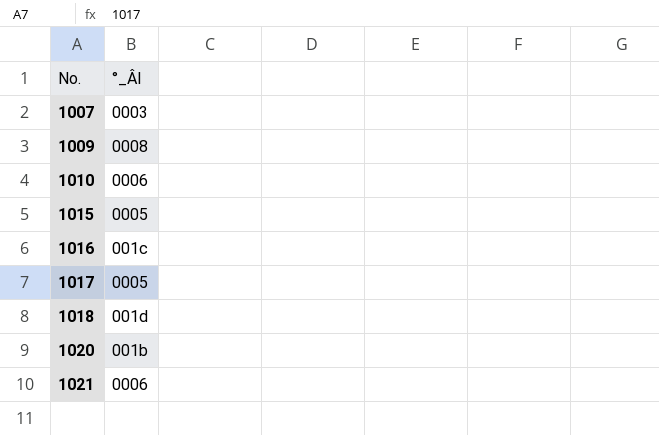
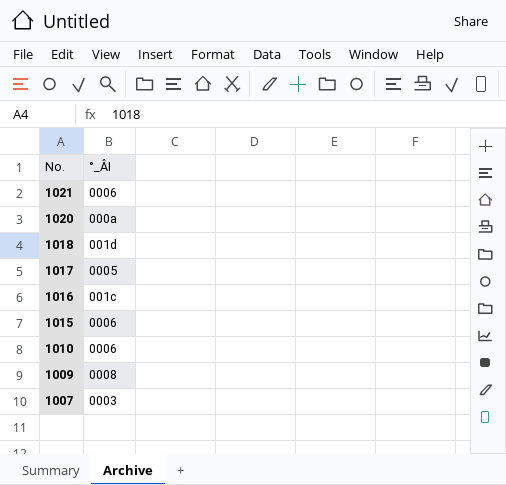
row order: No. ascending -> No. descending
1020 | °_ÂI: 001b -> 000a
1015 | °_ÂI: 0005 -> 0006

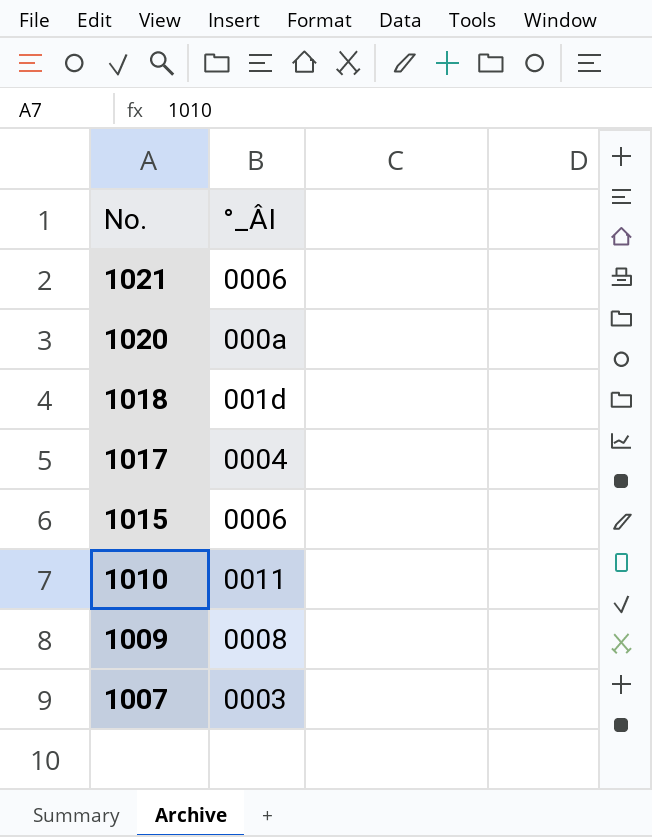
row 1016: 001c -> none
1017 | °_ÂI: 0005 -> 0004
1010 | °_ÂI: 0006 -> 0011

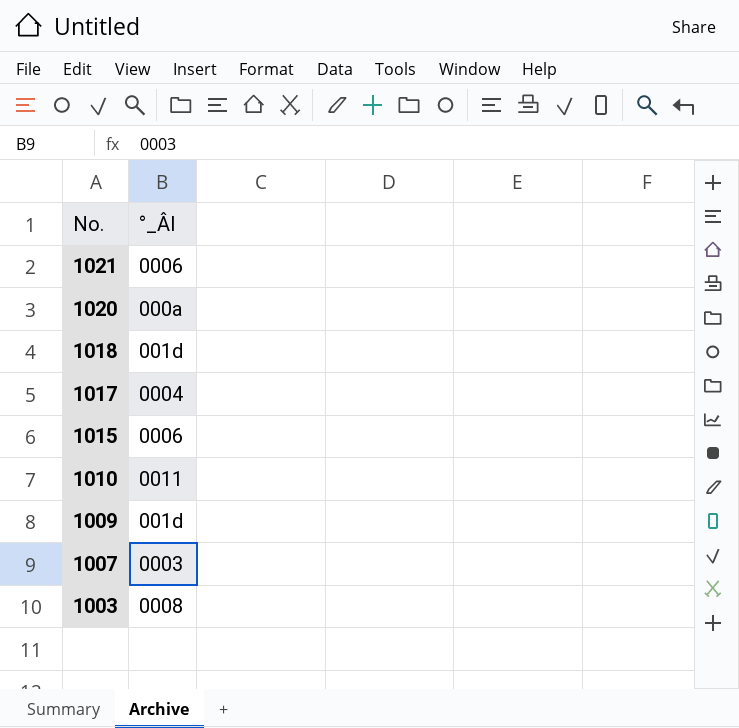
1009 | °_ÂI: 0008 -> 001d
row 1003: none -> 0008

